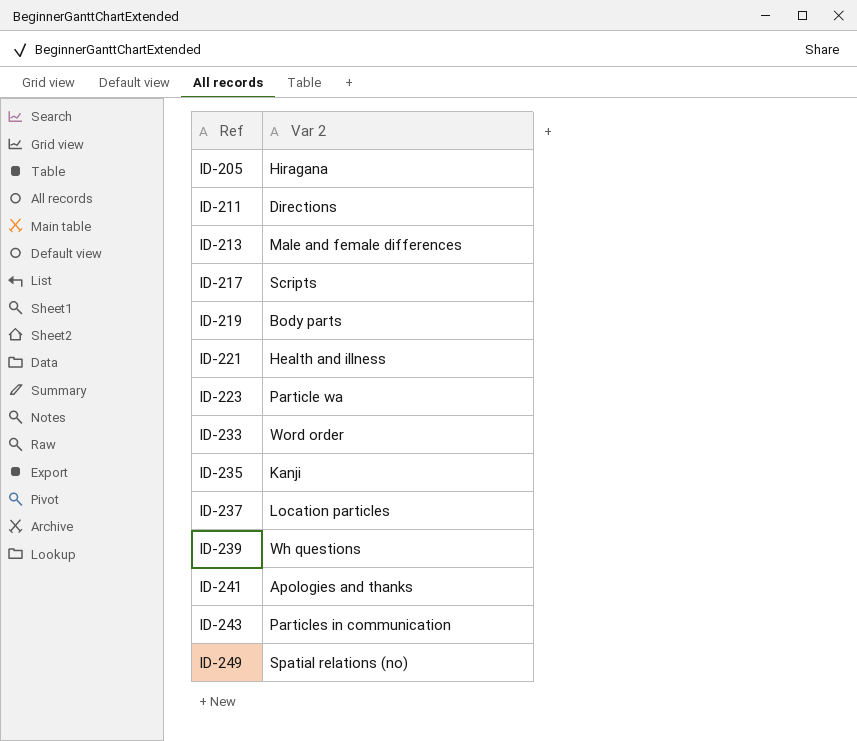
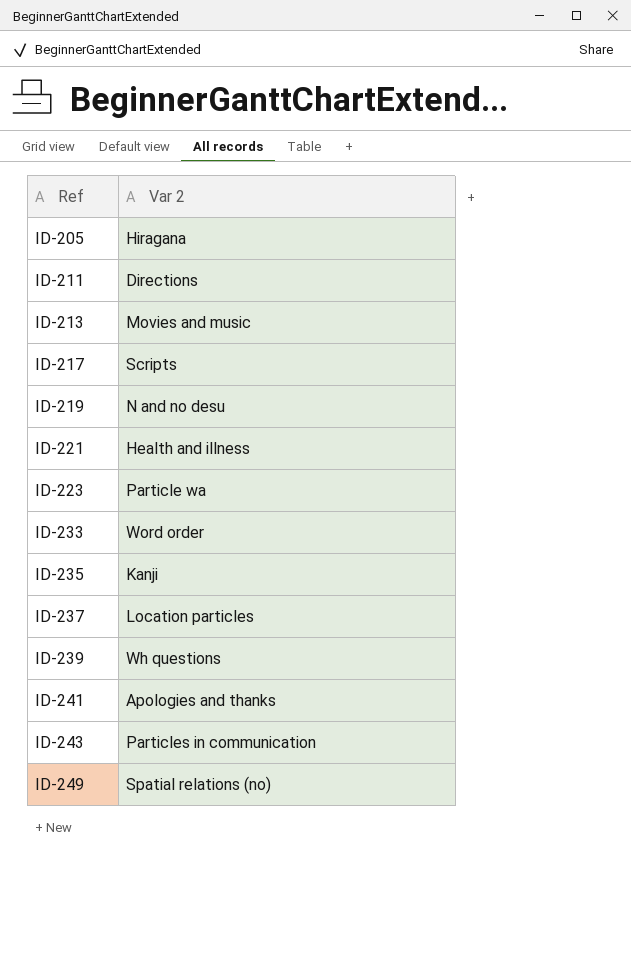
ID-213 | Var 2: Male and female differences -> Movies and music
ID-219 | Var 2: Body parts -> N and no desu

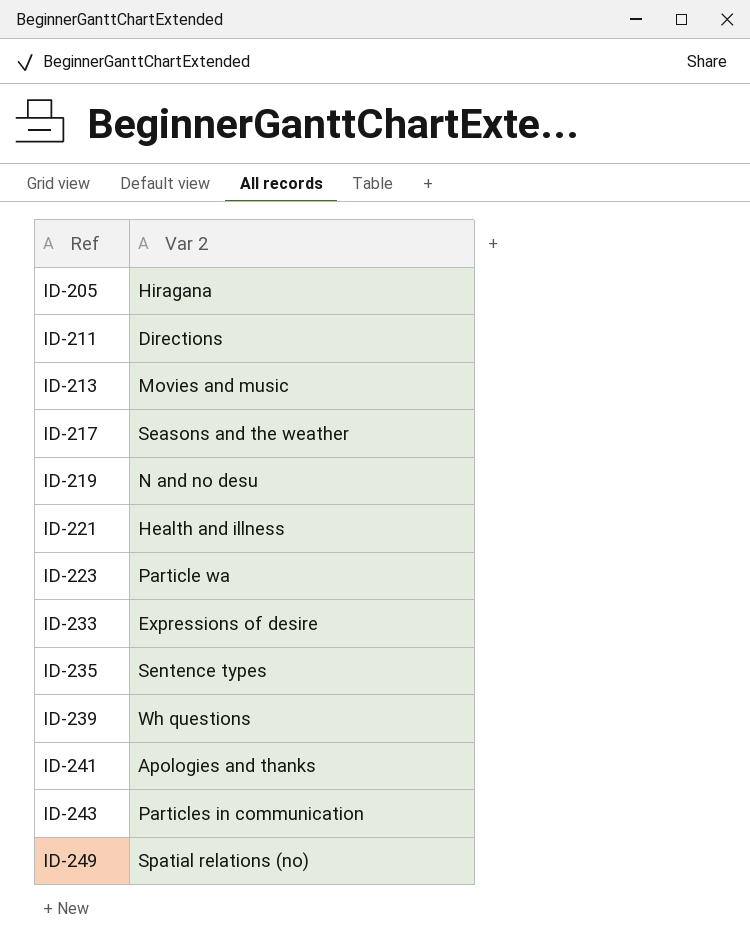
row ID-237: Location particles -> none
ID-217 | Var 2: Scripts -> Seasons and the weather
ID-233 | Var 2: Word order -> Expressions of desire
ID-235 | Var 2: Kanji -> Sentence types

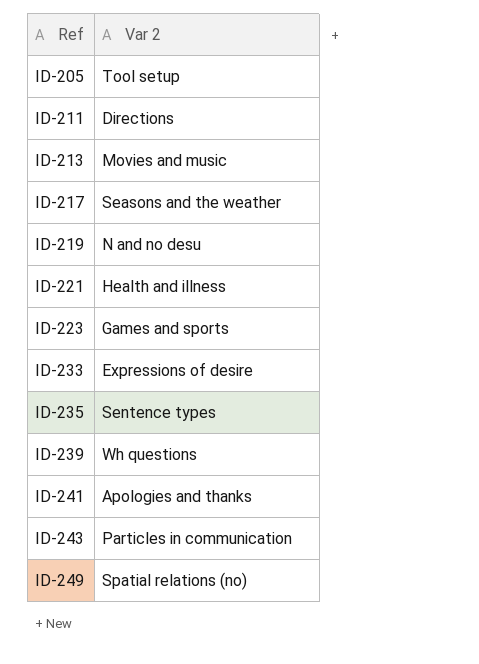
ID-205 | Var 2: Hiragana -> Tool setup
ID-223 | Var 2: Particle wa -> Games and sports

